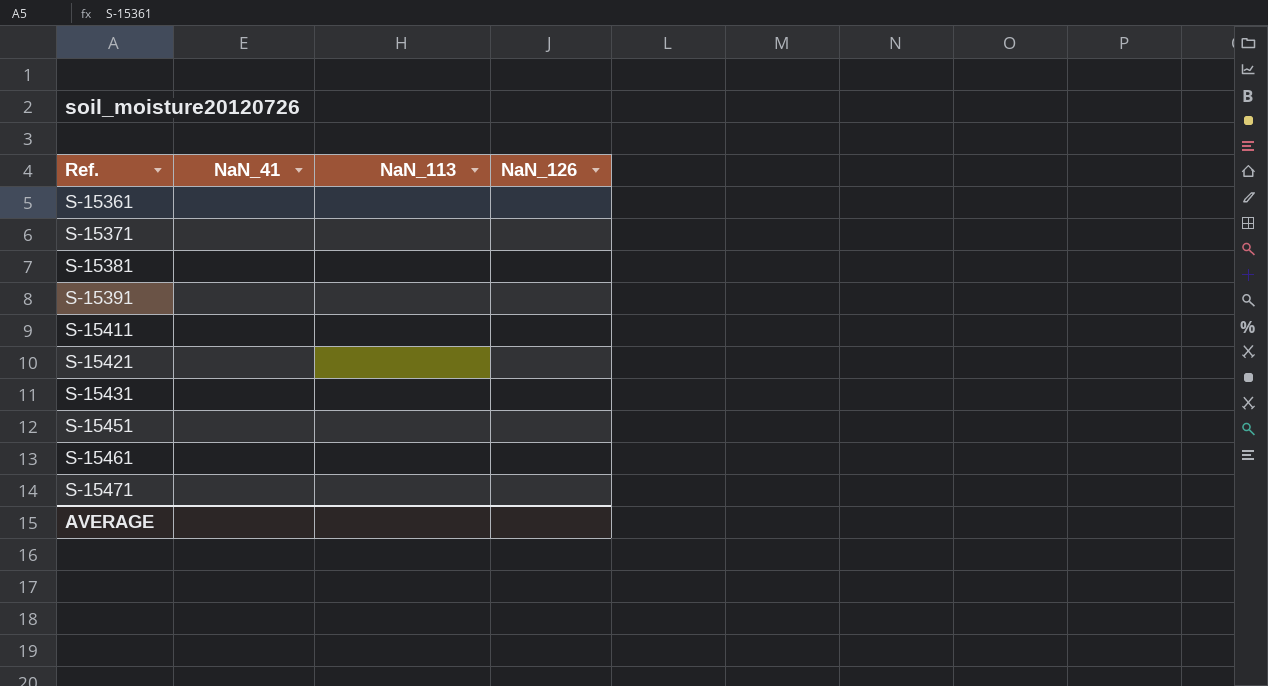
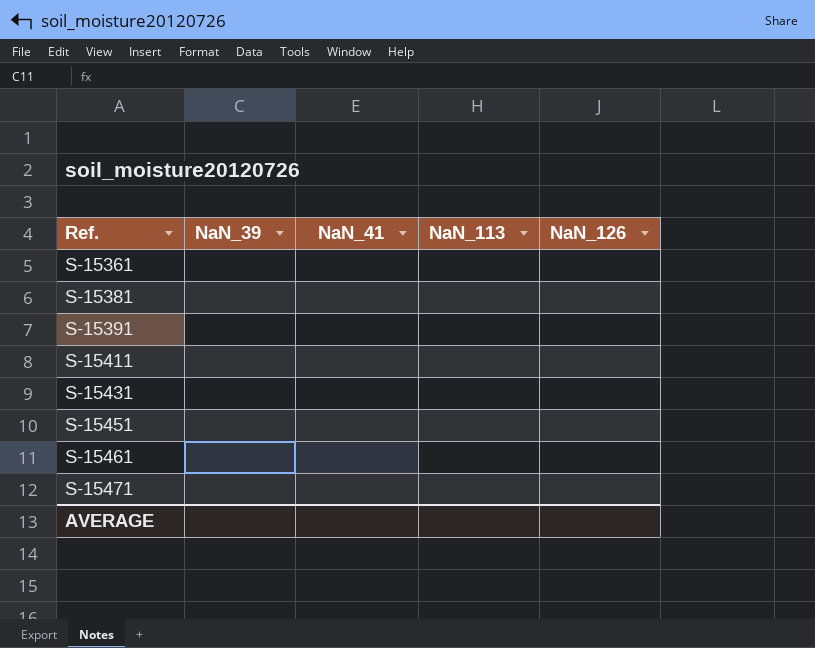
column NaN_39 | position: none -> 2
row S-15371: none | none | none -> none
row S-15421: none | none | none -> none

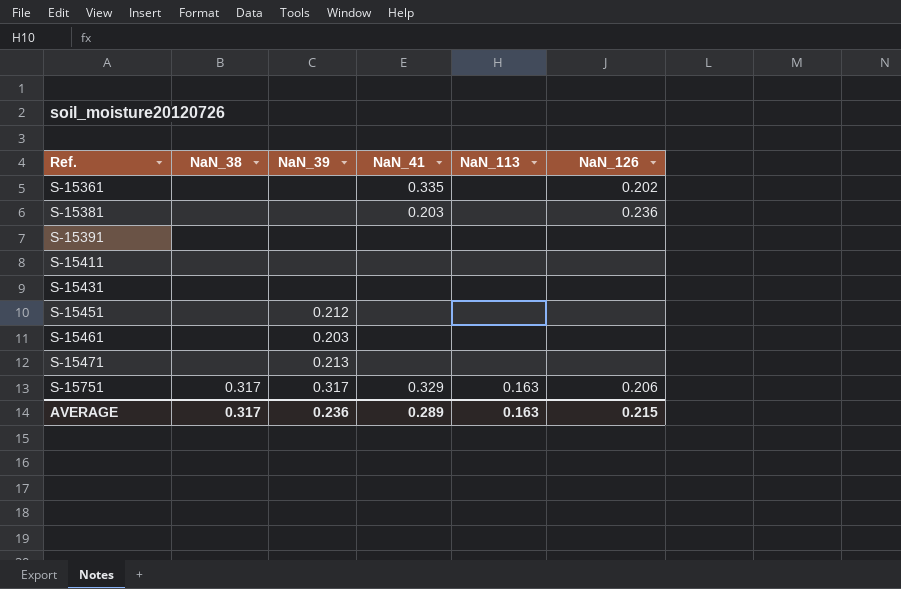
column NaN_38 | position: none -> 2
S-15361 | NaN_41: none -> 0.335
S-15361 | NaN_126: none -> 0.202
S-15381 | NaN_41: none -> 0.203
S-15381 | NaN_126: none -> 0.236
S-15451 | NaN_39: none -> 0.212
S-15461 | NaN_39: none -> 0.203
S-15471 | NaN_39: none -> 0.213
row S-15751: none -> 0.317 | 0.317 | 0.329 | 0.163 | 0.206
AVERAGE | NaN_39: none -> 0.236
AVERAGE | NaN_41: none -> 0.289
AVERAGE | NaN_113: none -> 0.163
AVERAGE | NaN_126: none -> 0.215

